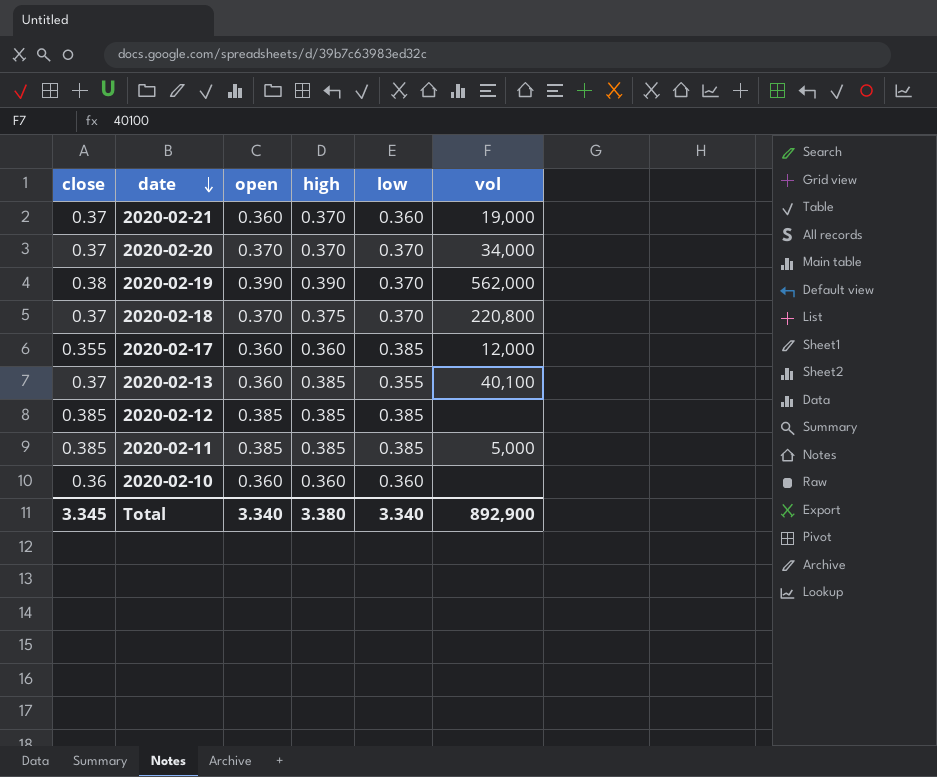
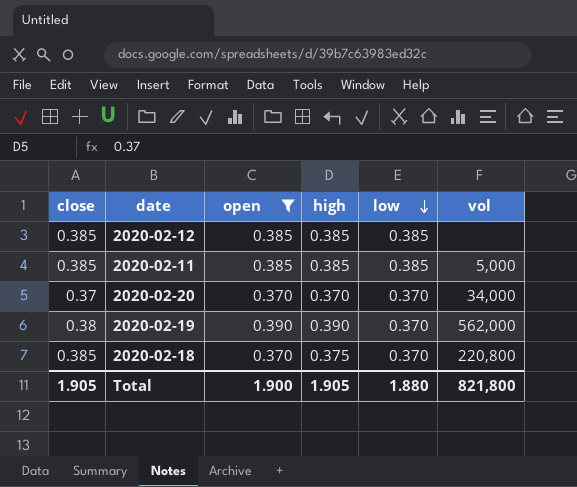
filter: none -> open != 0.360
row order: date descending -> low descending
2020-02-18 | close: 0.37 -> 0.385
Total | close: 3.345 -> 1.905
Total | open: 3.340 -> 1.900
Total | high: 3.380 -> 1.905
Total | low: 3.340 -> 1.880
Total | vol: 892,900 -> 821,800

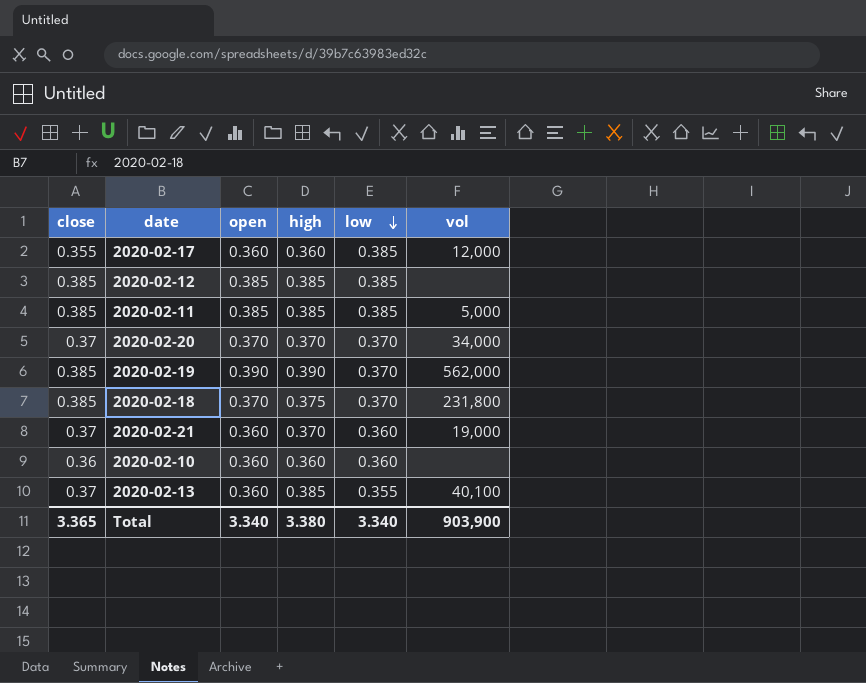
filter: open != 0.360 -> none
2020-02-19 | close: 0.38 -> 0.385
2020-02-18 | vol: 220,800 -> 231,800
Total | close: 1.905 -> 3.365
Total | open: 1.900 -> 3.340
Total | high: 1.905 -> 3.380
Total | low: 1.880 -> 3.340
Total | vol: 821,800 -> 903,900

